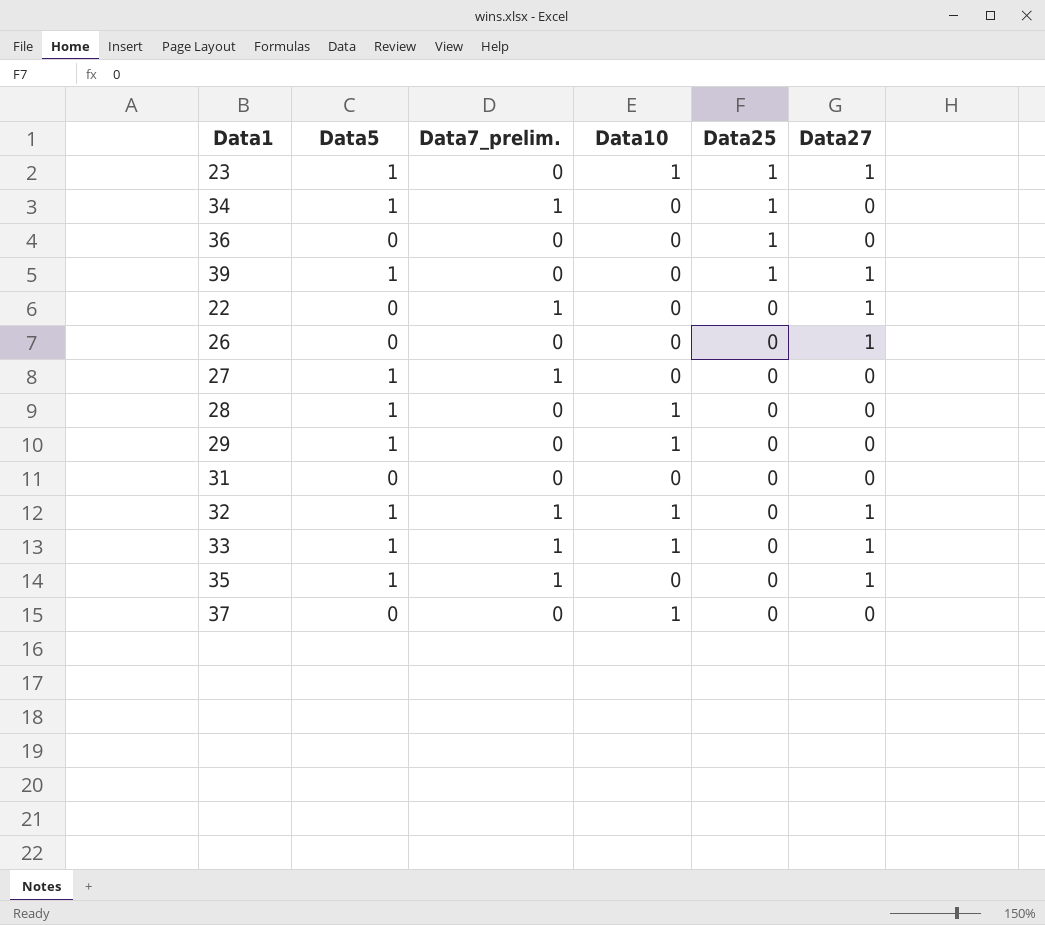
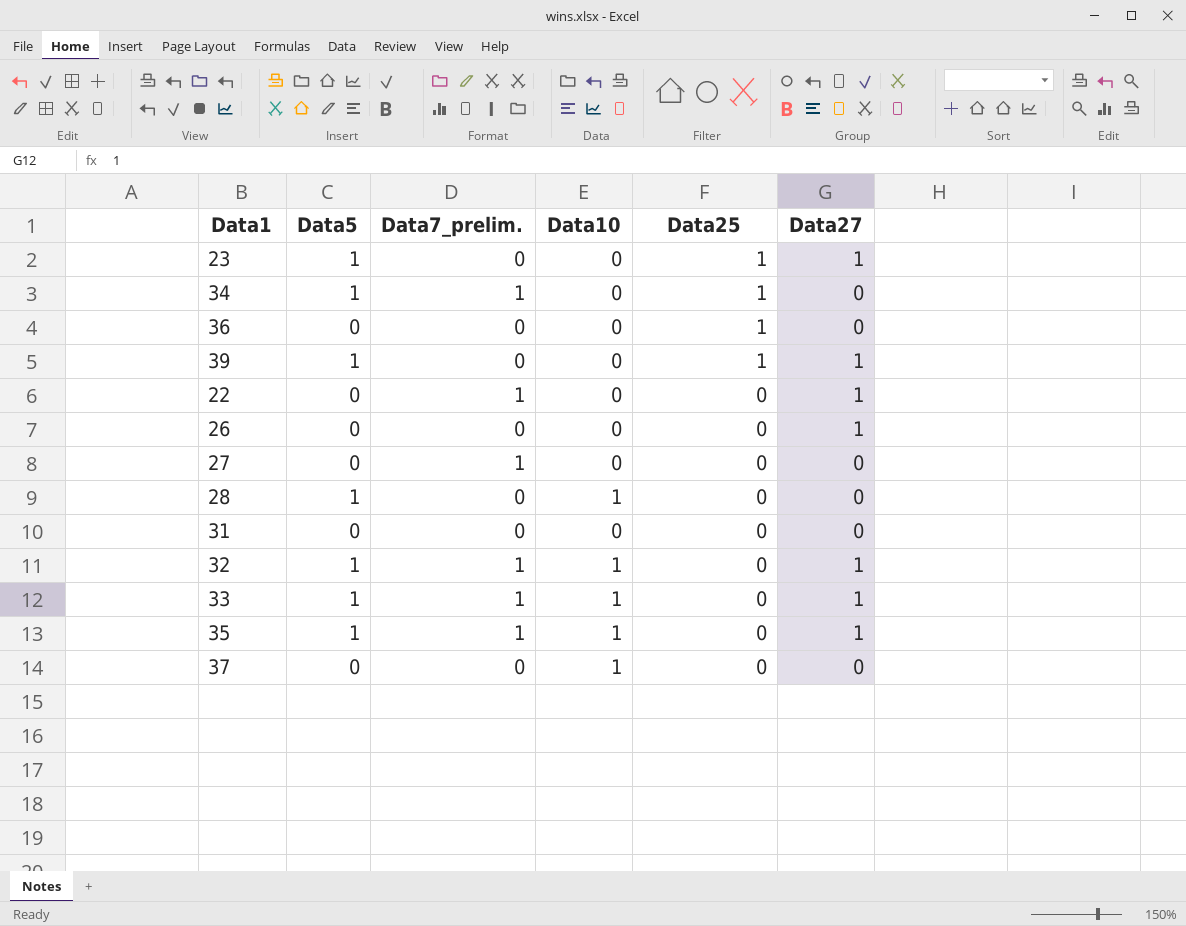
row 29: 1 | 0 | 1 | 0 | 0 -> none
23 | Data10: 1 -> 0
27 | Data5: 1 -> 0
35 | Data10: 0 -> 1

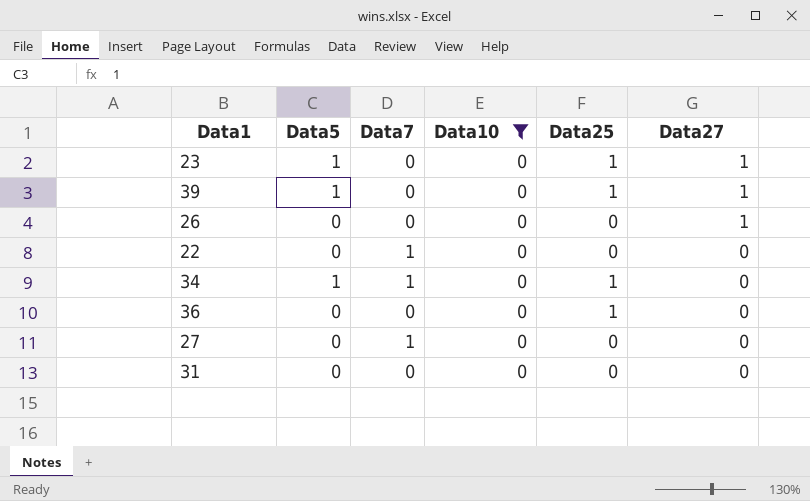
filter: none -> Data10 = 0
row order: Data25 descending -> Data27 descending
column name: Data7_prelim. -> Data7
22 | Data27: 1 -> 0

